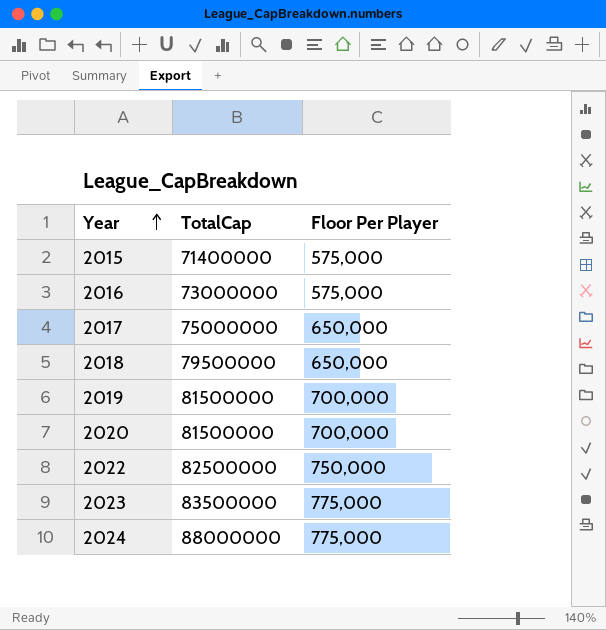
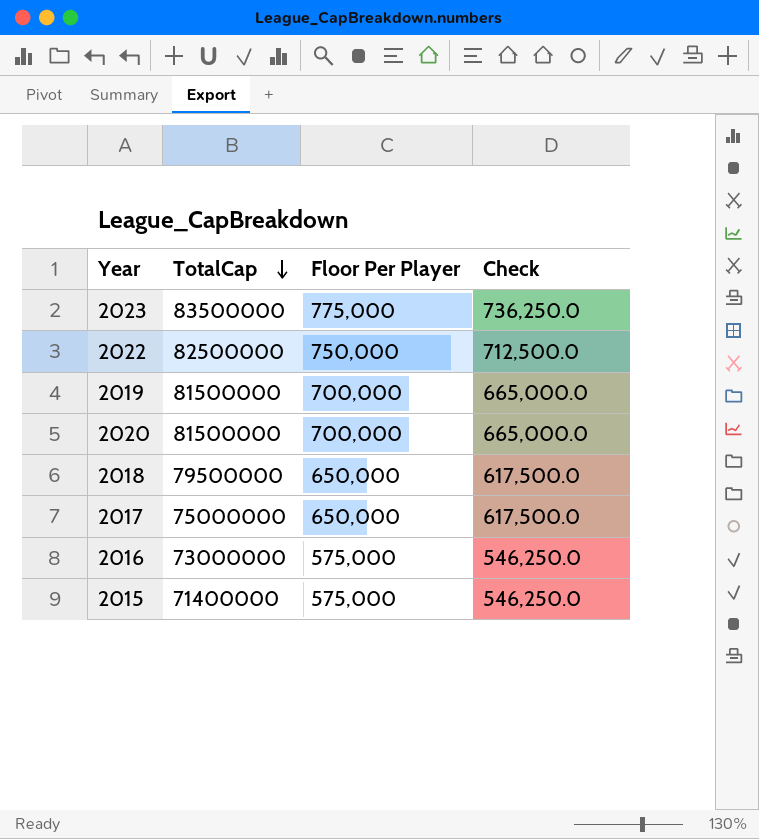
row order: Year ascending -> TotalCap descending
column Check | formula: none -> [Floor Per Player] * 0.95
row 2024: 88000000 | 775,000 -> none

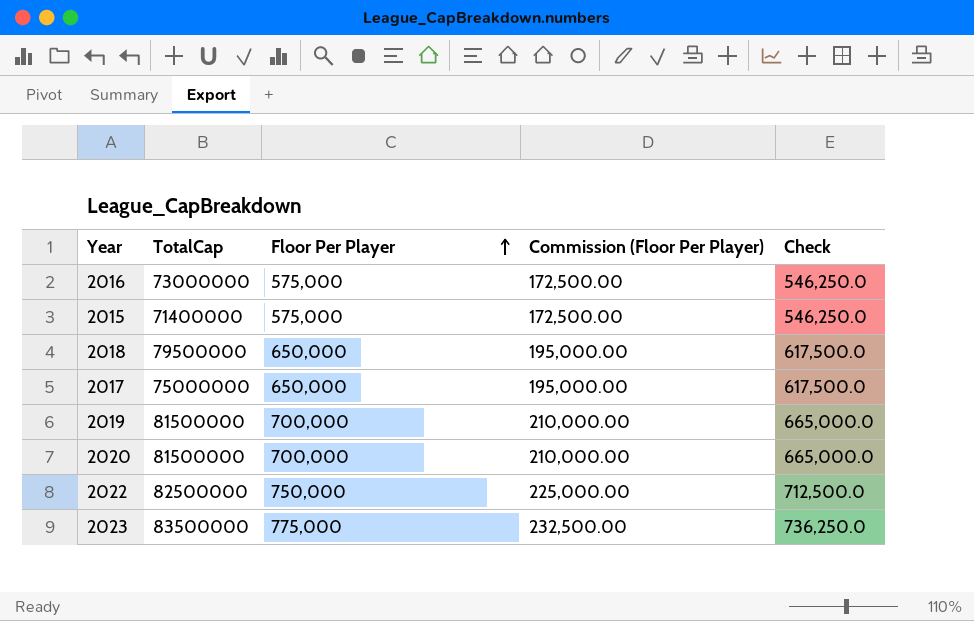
row order: TotalCap descending -> Floor Per Player ascending
column Commission (Floor Per Player) | formula: none -> [Floor Per Player] * 0.3

